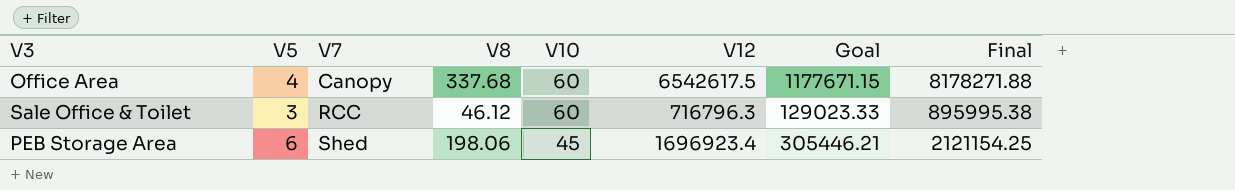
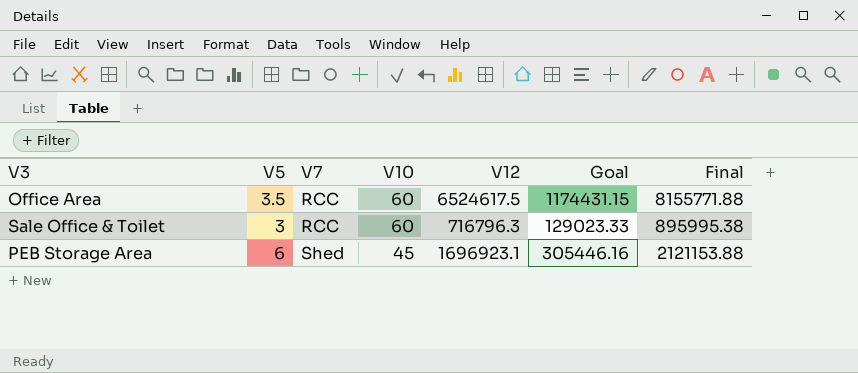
column V8 | position: 4 -> none
Office Area | V5: 4 -> 3.5
Office Area | V7: Canopy -> RCC
Office Area | V12: 6542617.5 -> 6524617.5
Office Area | Goal: 1177671.15 -> 1174431.15
Office Area | Final: 8178271.88 -> 8155771.88
PEB Storage Area | V12: 1696923.4 -> 1696923.1
PEB Storage Area | Goal: 305446.21 -> 305446.16
PEB Storage Area | Final: 2121154.25 -> 2121153.88

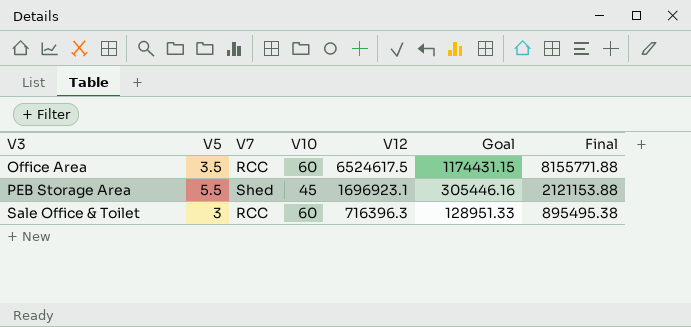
row order: V7 ascending -> V3 ascending
PEB Storage Area | V5: 6 -> 5.5
Sale Office & Toilet | V12: 716796.3 -> 716396.3
Sale Office & Toilet | Goal: 129023.33 -> 128951.33
Sale Office & Toilet | Final: 895995.38 -> 895495.38

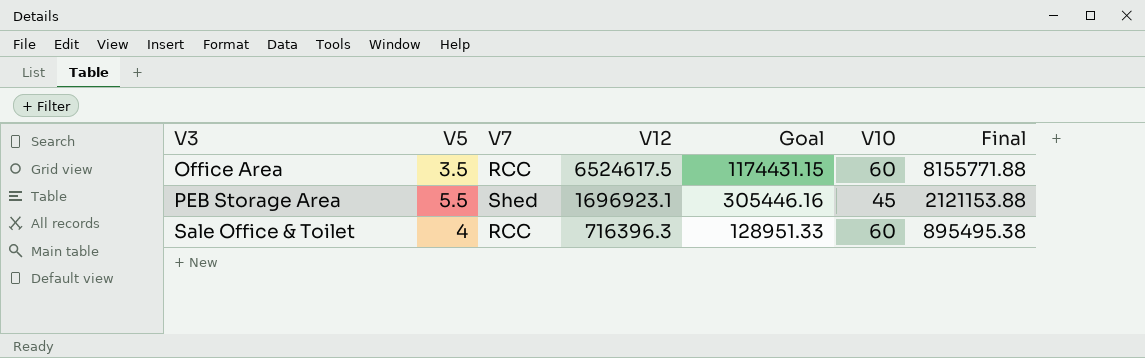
column V10 | position: 4 -> 6
Sale Office & Toilet | V5: 3 -> 4

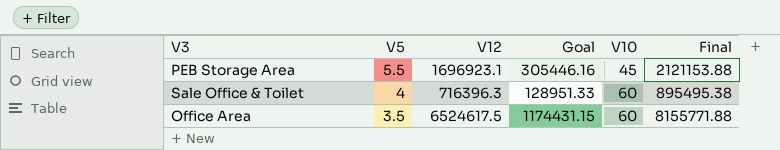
row order: V3 ascending -> V5 descending
column V7 | position: 3 -> none

